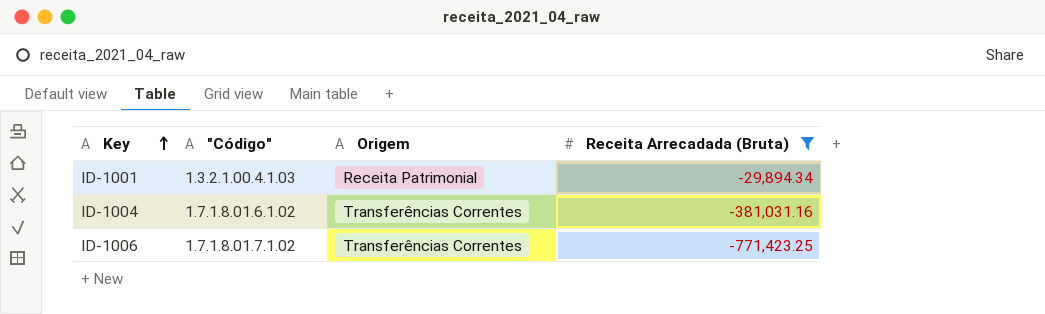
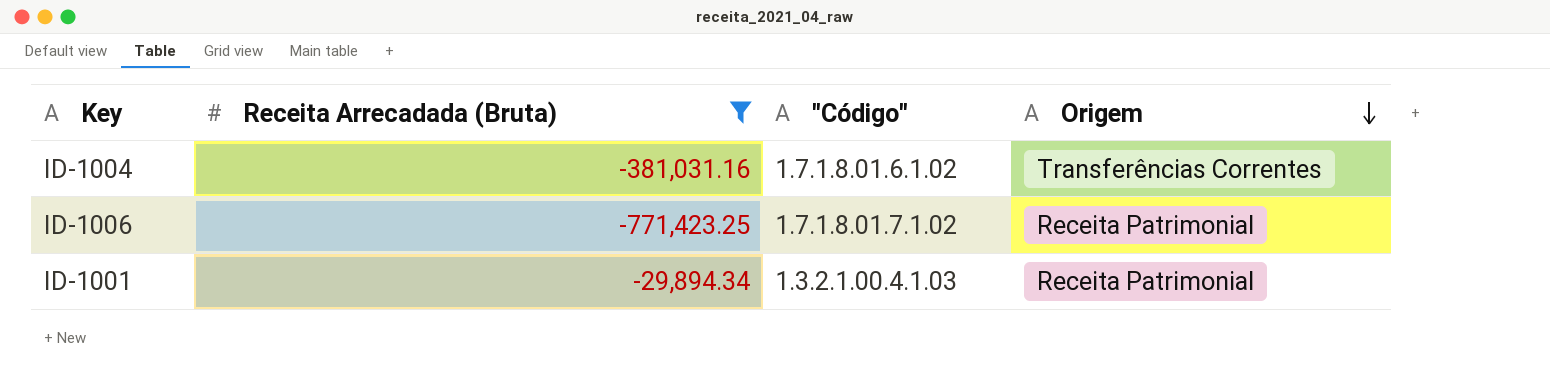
row order: Key ascending -> Origem descending
column Receita Arrecadada (Bruta) | position: 4 -> 2
ID-1006 | Origem: Transferências Correntes -> Receita Patrimonial

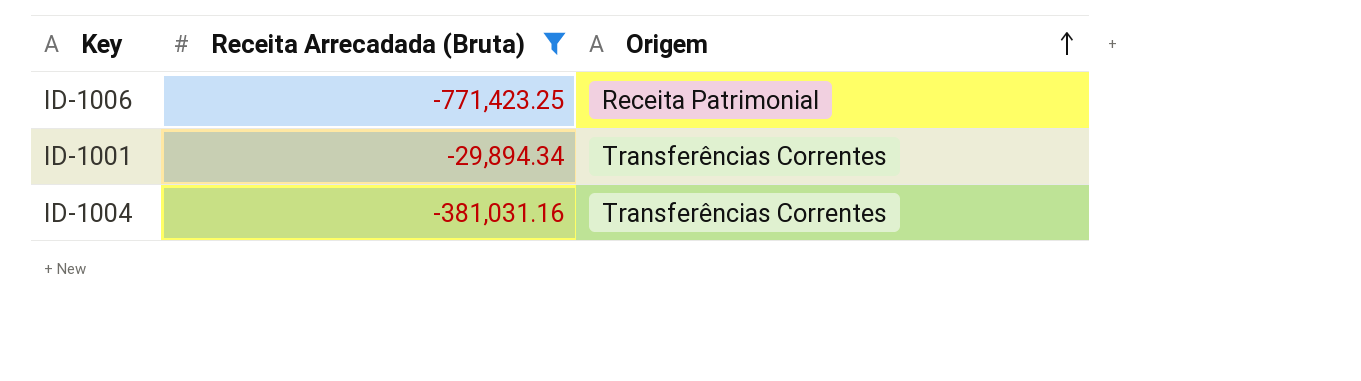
row order: Origem descending -> Origem ascending
column "Código" | position: 3 -> none
ID-1001 | Origem: Receita Patrimonial -> Transferências Correntes

